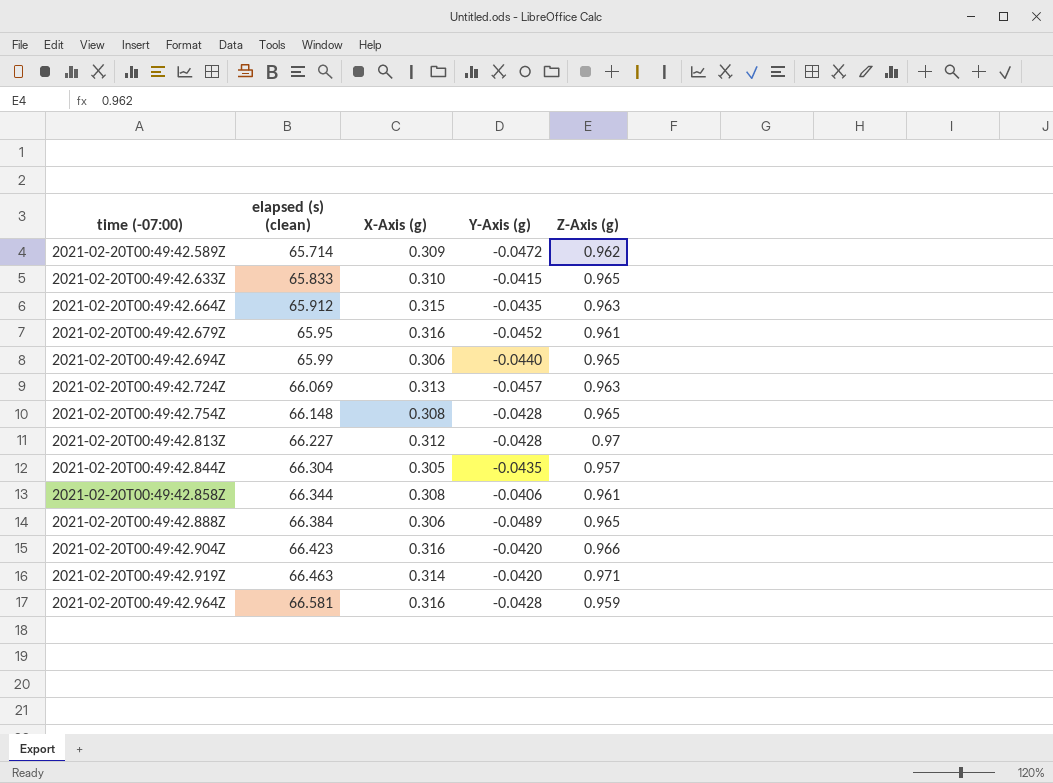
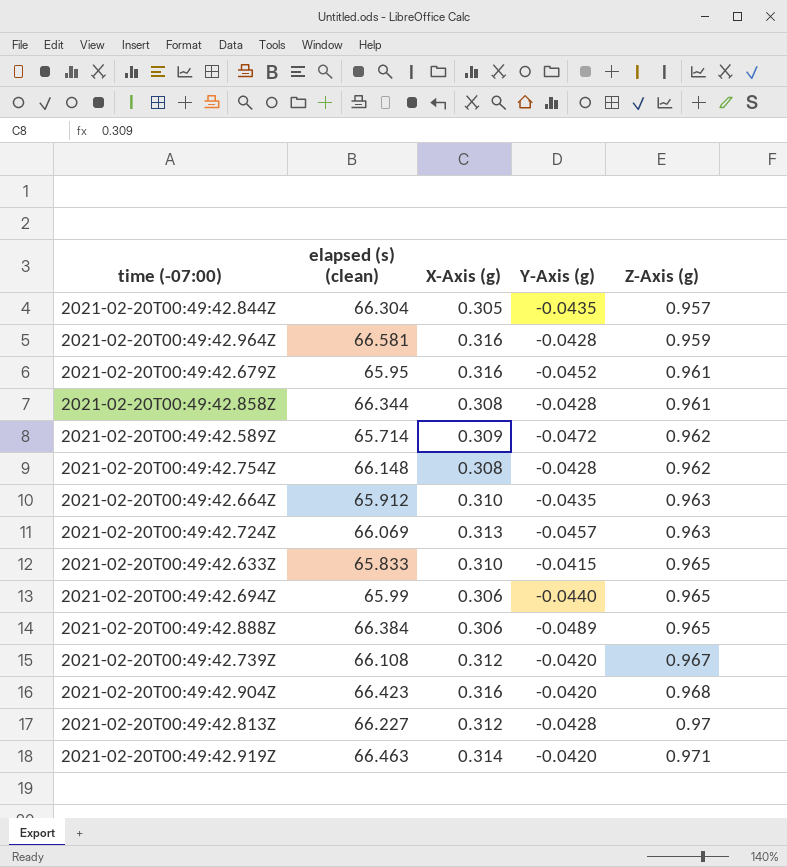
row order: time (-07:00) ascending -> Z-Axis (g) ascending
2021-02-20T00:49:42.858Z | Y-Axis (g): -0.0406 -> -0.0428
2021-02-20T00:49:42.754Z | Z-Axis (g): 0.965 -> 0.962
2021-02-20T00:49:42.664Z | X-Axis (g): 0.315 -> 0.310
row 2021-02-20T00:49:42.739Z: none -> 66.108 | 0.312 | -0.0420 | 0.967
2021-02-20T00:49:42.904Z | Z-Axis (g): 0.966 -> 0.968

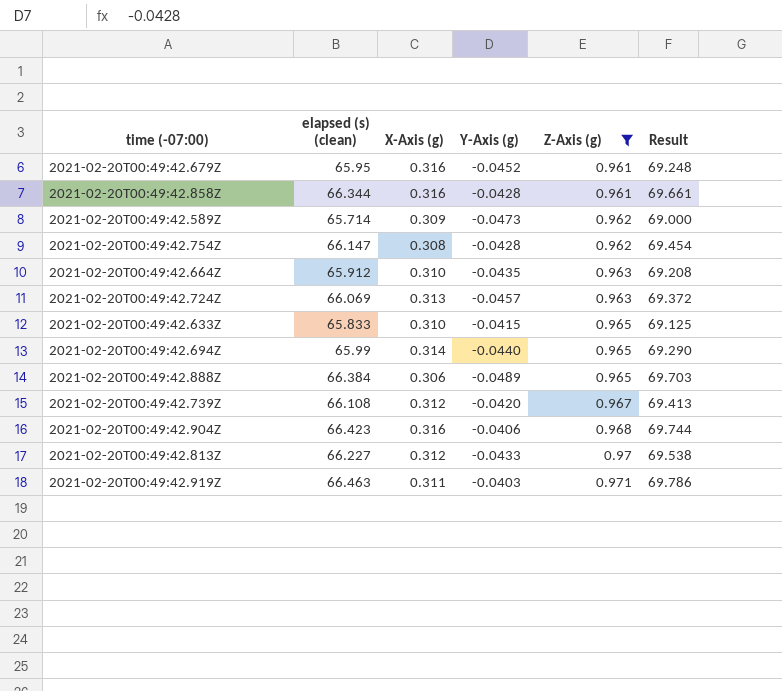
filter: none -> Z-Axis (g) >= 0.961
column Result | formula: none -> [elapsed (s) (clean)] * 1.05
2021-02-20T00:49:42.858Z | X-Axis (g): 0.308 -> 0.316
2021-02-20T00:49:42.589Z | Y-Axis (g): -0.0472 -> -0.0473
2021-02-20T00:49:42.754Z | elapsed (s) (clean): 66.148 -> 66.147
2021-02-20T00:49:42.694Z | X-Axis (g): 0.306 -> 0.314
2021-02-20T00:49:42.904Z | Y-Axis (g): -0.0420 -> -0.0406
2021-02-20T00:49:42.813Z | Y-Axis (g): -0.0428 -> -0.0433
2021-02-20T00:49:42.919Z | X-Axis (g): 0.314 -> 0.311
2021-02-20T00:49:42.919Z | Y-Axis (g): -0.0420 -> -0.0403

